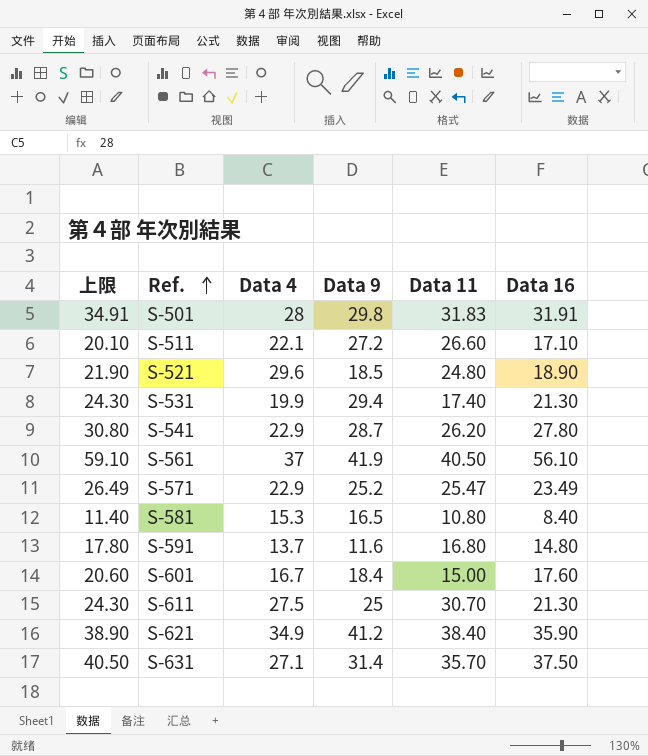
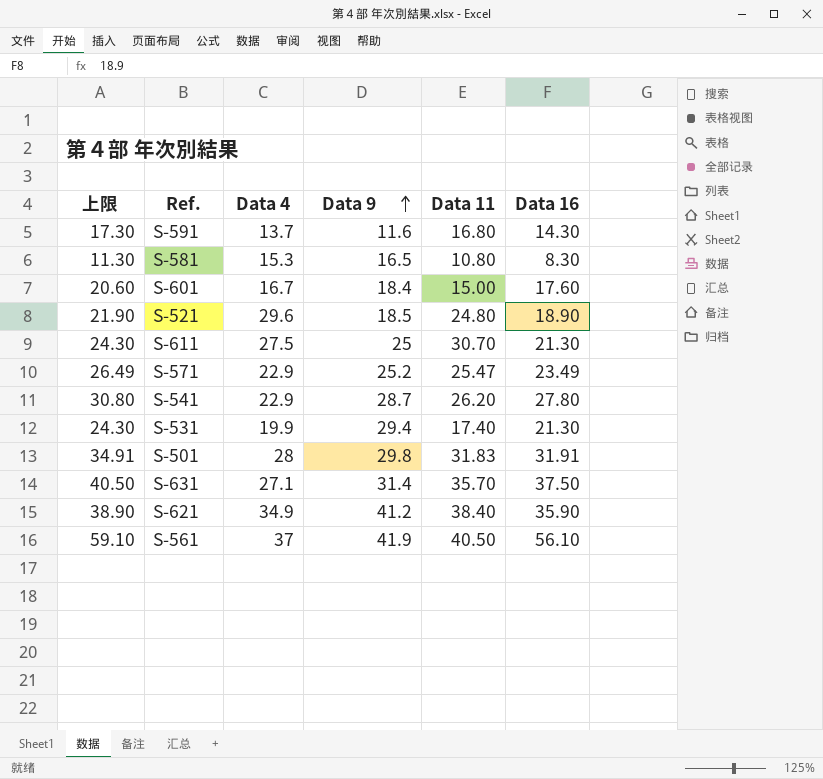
row order: Ref. ascending -> Data 9 ascending
row S-511: 20.10 | 22.1 | 27.2 | 26.60 | 17.10 -> none
S-591 | 上限: 17.80 -> 17.30
S-591 | Data 16: 14.80 -> 14.30
S-581 | 上限: 11.40 -> 11.30
S-581 | Data 16: 8.40 -> 8.30

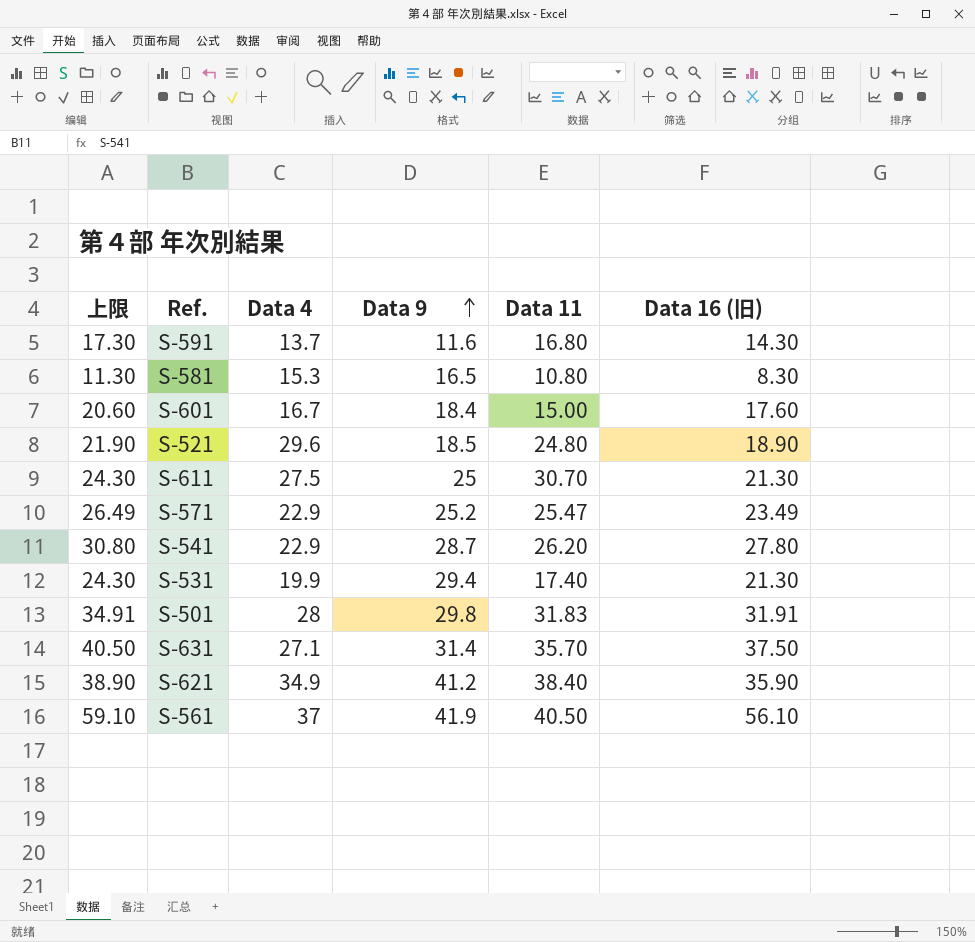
column name: Data 16 -> Data 16 (旧)

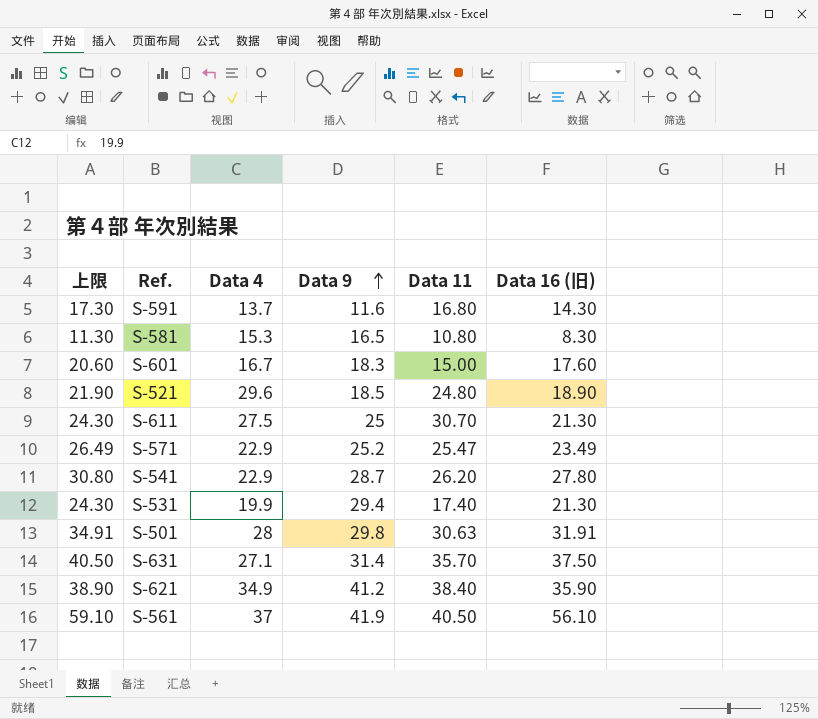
S-601 | Data 9: 18.4 -> 18.3
S-501 | Data 11: 31.83 -> 30.63

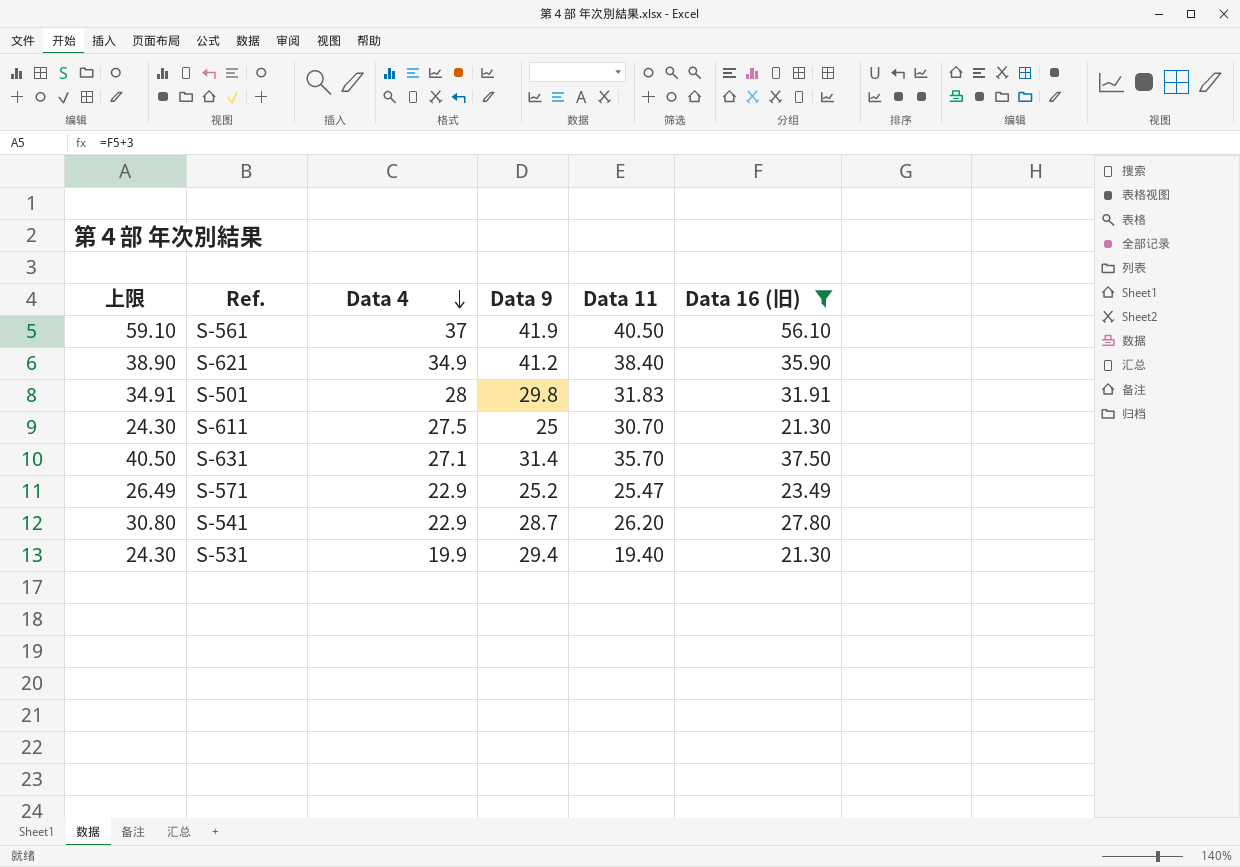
filter: none -> Data 16 (旧) >= 21.30
row order: Data 9 ascending -> Data 4 descending
S-501 | Data 11: 30.63 -> 31.83
S-531 | Data 11: 17.40 -> 19.40

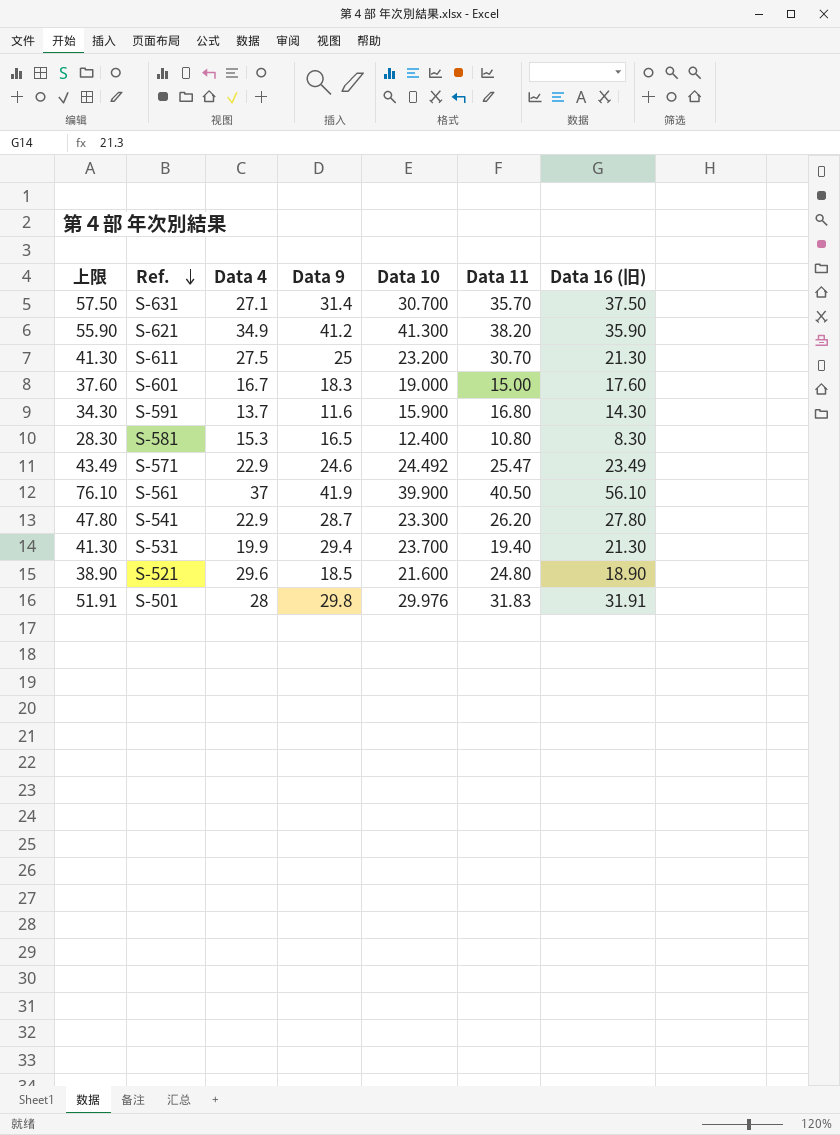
filter: Data 16 (旧) >= 21.30 -> none
row order: Data 4 descending -> Ref. descending
column 上限 | formula: [Data 16 (旧)] + 3 -> [Data 16 (旧)] + 20
column Data 10 | position: none -> 5
S-621 | Data 11: 38.40 -> 38.20
S-571 | Data 9: 25.2 -> 24.6

